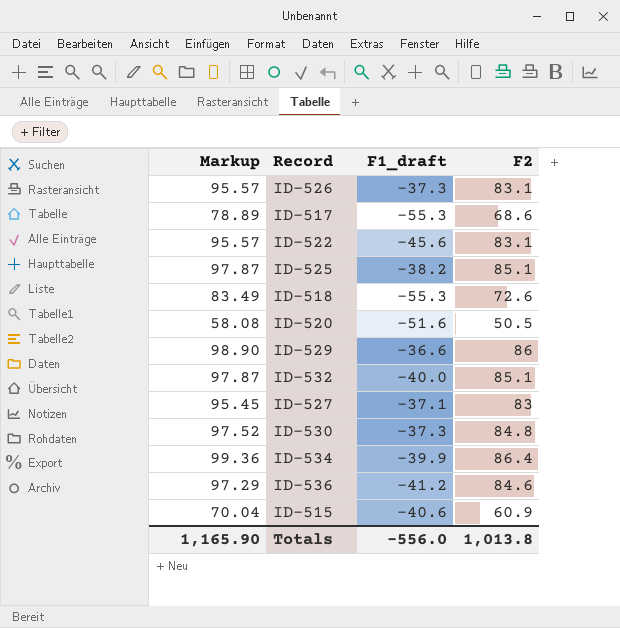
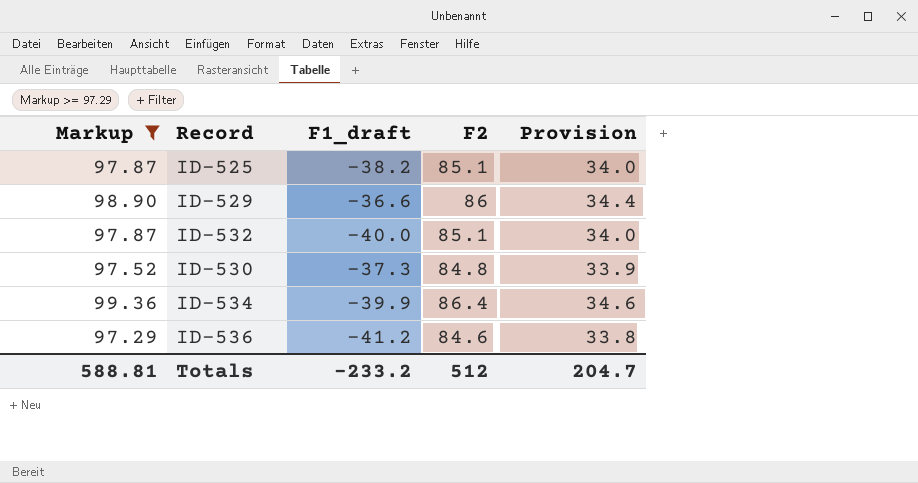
filter: none -> Markup >= 97.29
column Provision | formula: none -> [F2] * 0.4
Totals | Markup: 1,165.90 -> 588.81
Totals | F1_draft: -556.0 -> -233.2
Totals | F2: 1,013.8 -> 512

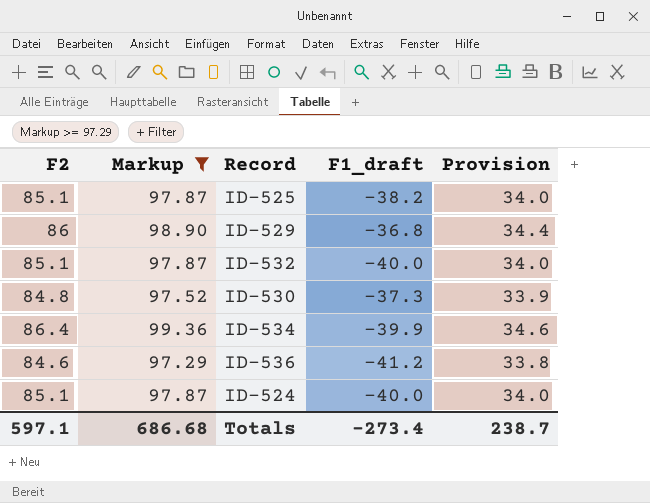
column F2 | position: 4 -> 1
ID-529 | F1_draft: -36.6 -> -36.8
row ID-524: none -> 85.1 | 97.87 | -40.0 | 34.0
Totals | F2: 512 -> 597.1
Totals | Markup: 588.81 -> 686.68
Totals | F1_draft: -233.2 -> -273.4
Totals | Provision: 204.7 -> 238.7

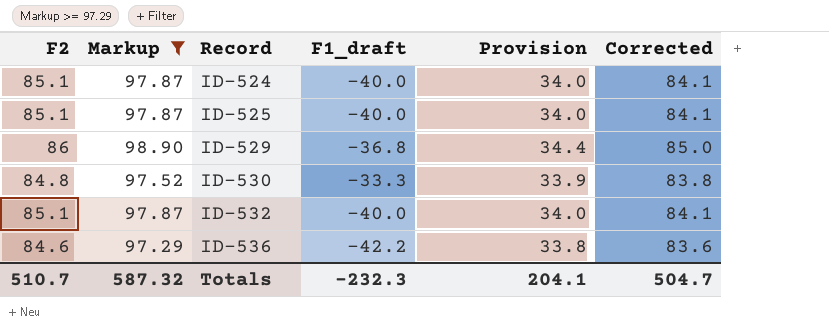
row order: none -> Record ascending
column Corrected | formula: none -> [F2] - 1
row ID-534: 86.4 | 99.36 | -39.9 | 34.6 -> none
ID-525 | F1_draft: -38.2 -> -40.0
ID-530 | F1_draft: -37.3 -> -33.3
ID-536 | F1_draft: -41.2 -> -42.2
Totals | F2: 597.1 -> 510.7
Totals | Markup: 686.68 -> 587.32
Totals | F1_draft: -273.4 -> -232.3
Totals | Provision: 238.7 -> 204.1

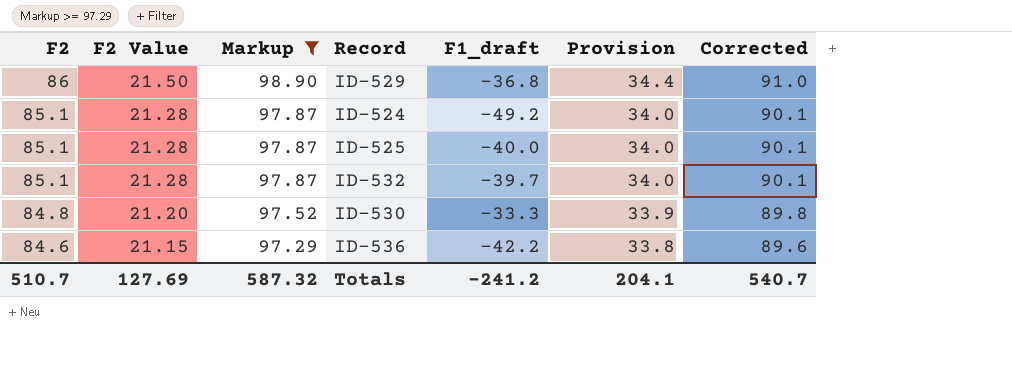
row order: Record ascending -> F2 descending
column F2 Value | formula: none -> [F2] * 0.25
column Corrected | formula: [F2] - 1 -> [F2] + 5
ID-524 | F1_draft: -40.0 -> -49.2
ID-532 | F1_draft: -40.0 -> -39.7
Totals | F1_draft: -232.3 -> -241.2
Totals | Corrected: 504.7 -> 540.7

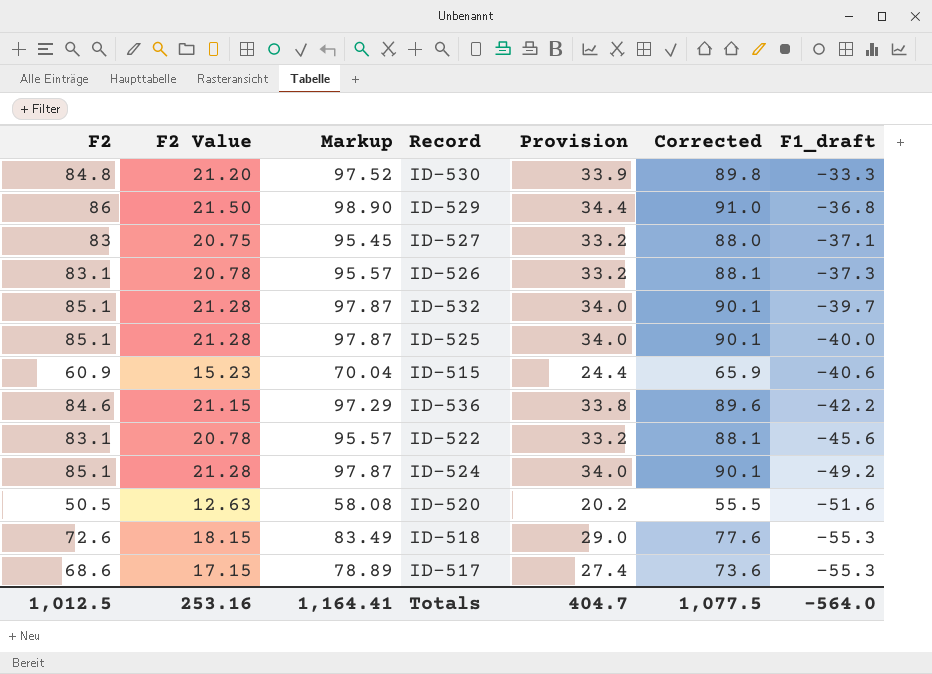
filter: Markup >= 97.29 -> none
row order: F2 descending -> F1_draft descending
column F1_draft | position: 5 -> 7
Totals | F2: 510.7 -> 1,012.5
Totals | F2 Value: 127.69 -> 253.16
Totals | Markup: 587.32 -> 1,164.41
Totals | Provision: 204.1 -> 404.7
Totals | Corrected: 540.7 -> 1,077.5
Totals | F1_draft: -241.2 -> -564.0

